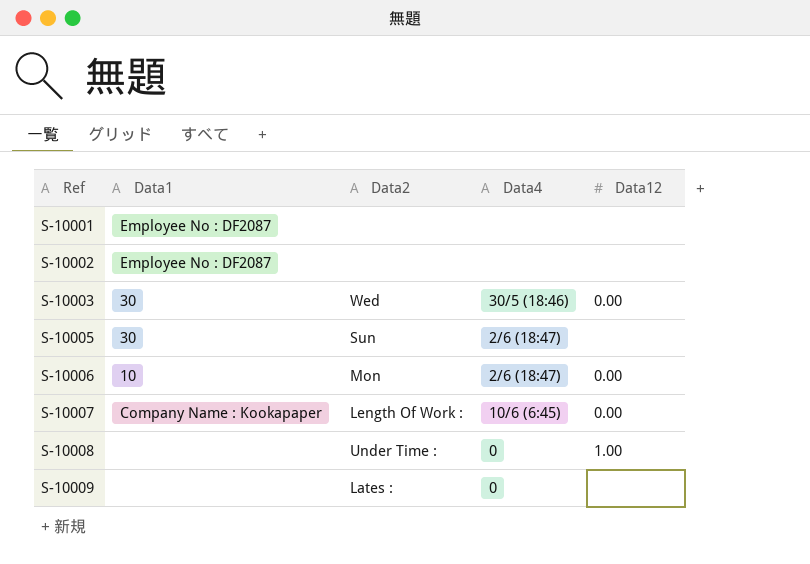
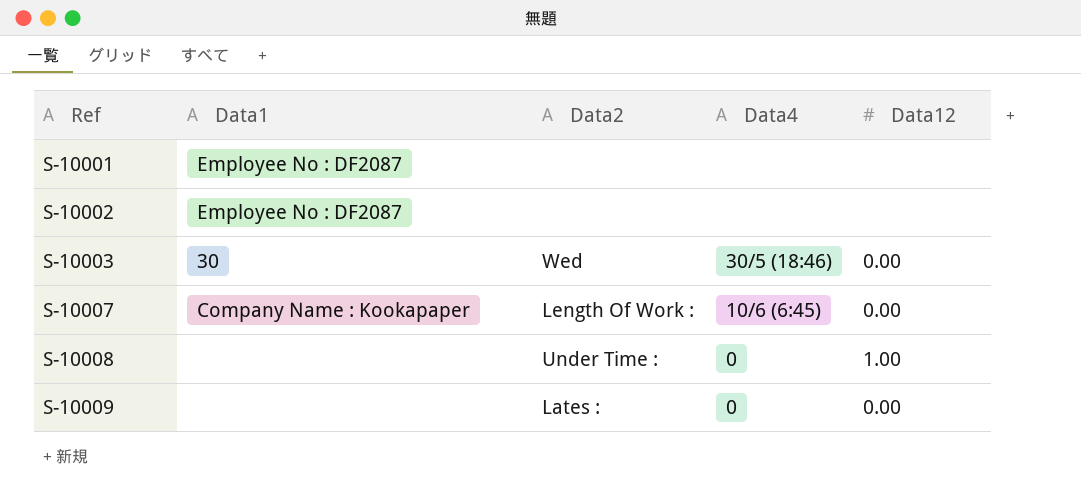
row S-10005: 30 | Sun | 2/6 (18:47) | none -> none
row S-10006: 10 | Mon | 2/6 (18:47) | 0.00 -> none
S-10009 | Data12: none -> 0.00

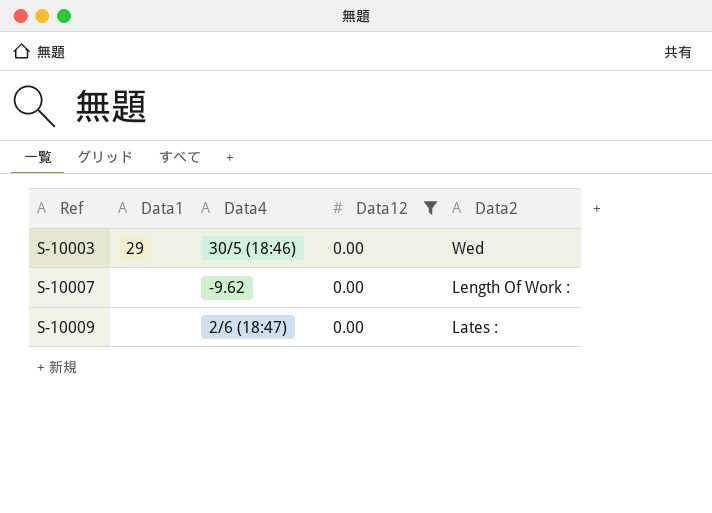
filter: none -> Data12 = 0.00
column Data2 | position: 3 -> 5
S-10003 | Data1: 30 -> 29
S-10007 | Data1: Company Name : Kookapaper -> none
S-10007 | Data4: 10/6 (6:45) -> -9.62
S-10009 | Data4: 0 -> 2/6 (18:47)

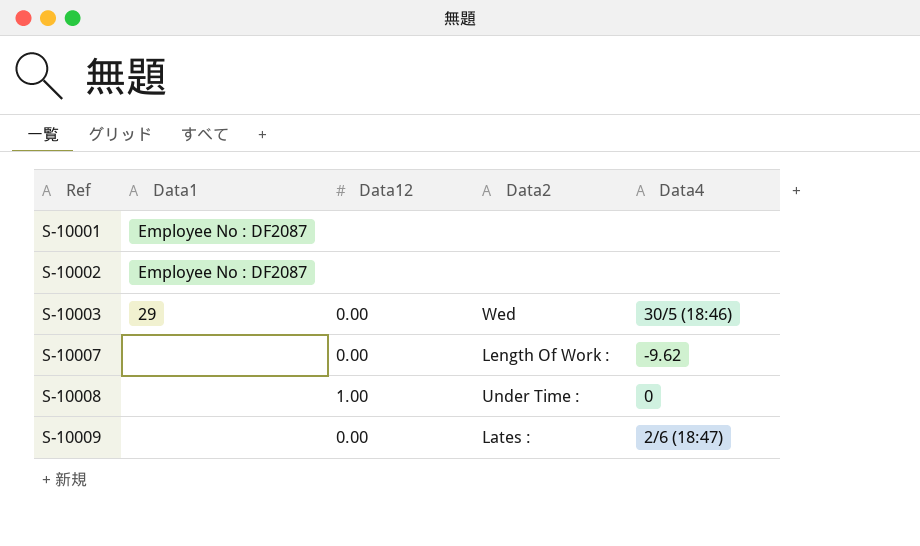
filter: Data12 = 0.00 -> none
column Data4 | position: 3 -> 5

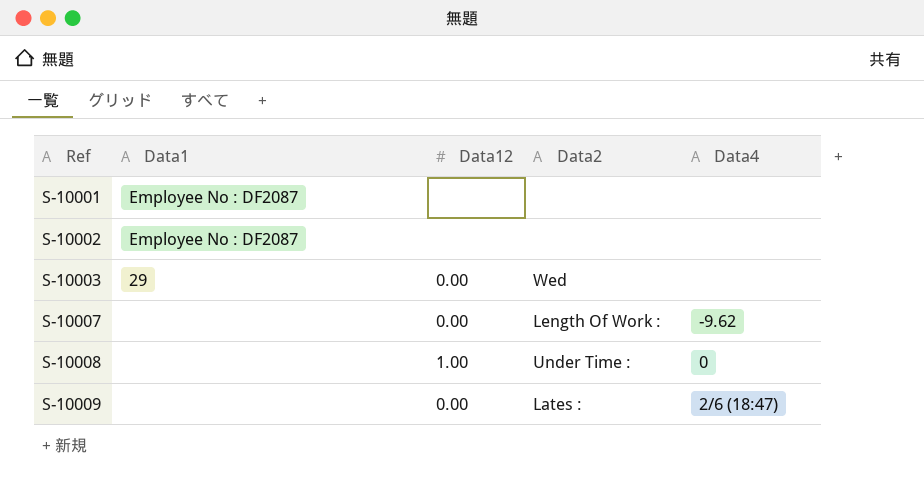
S-10003 | Data4: 30/5 (18:46) -> none

